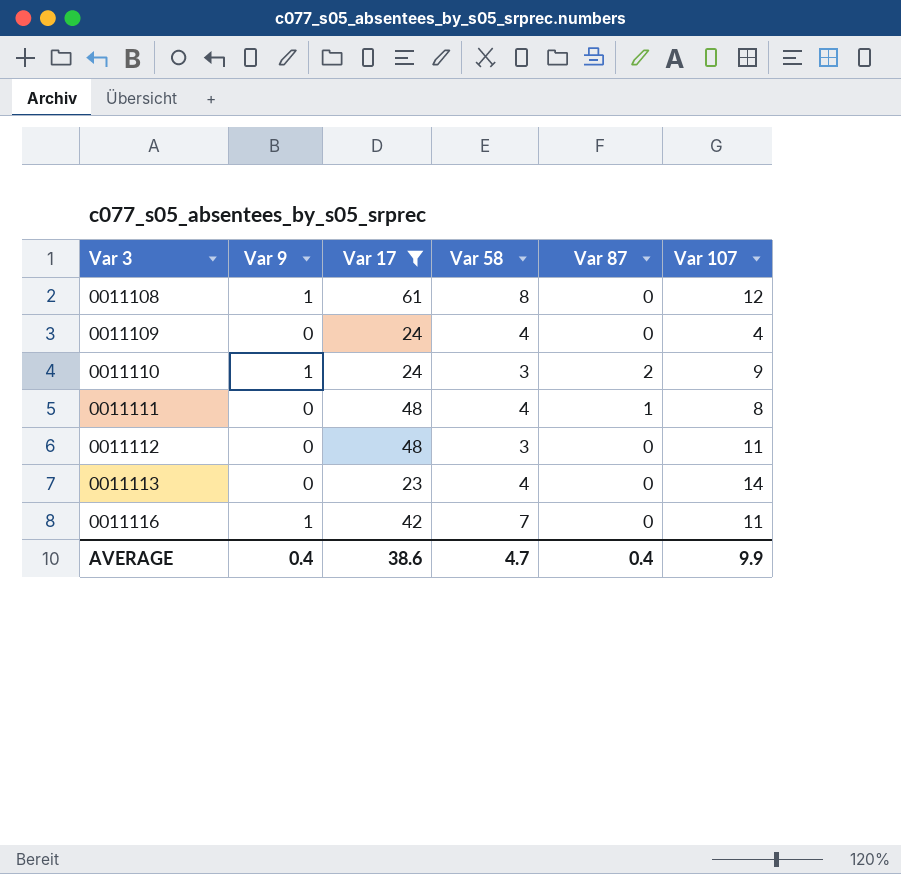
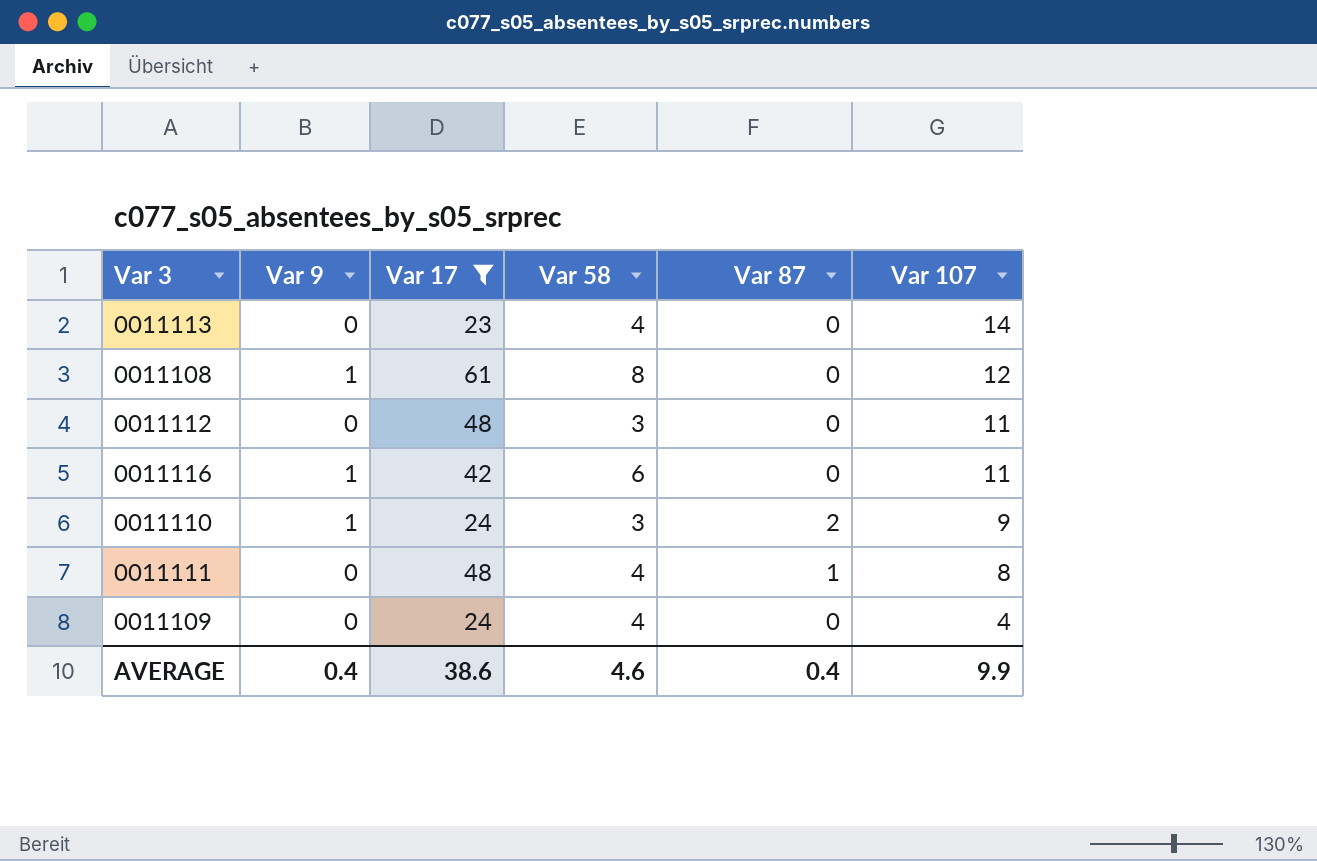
row order: Var 3 ascending -> Var 107 descending
0011116 | Var 58: 7 -> 6
AVERAGE | Var 58: 4.7 -> 4.6

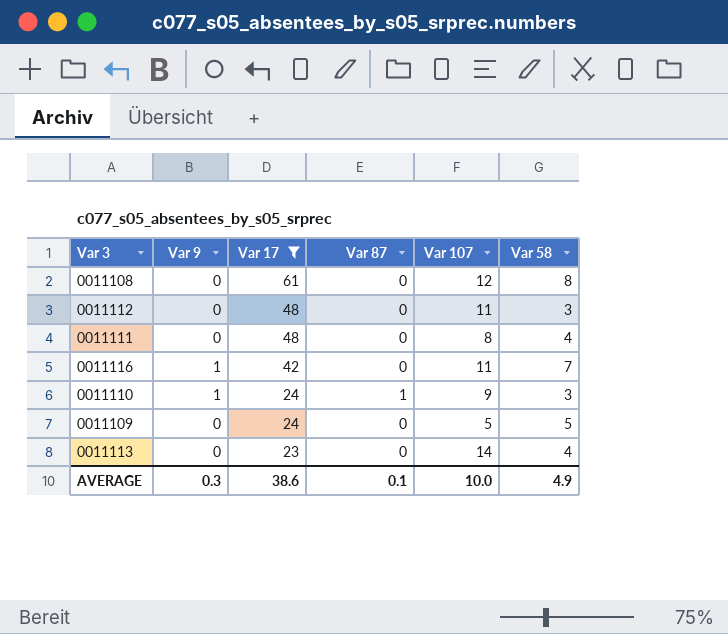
row order: Var 107 descending -> Var 17 descending
column Var 58 | position: 4 -> 6
0011108 | Var 9: 1 -> 0
0011111 | Var 87: 1 -> 0
0011116 | Var 58: 6 -> 7
0011110 | Var 87: 2 -> 1
0011109 | Var 107: 4 -> 5
0011109 | Var 58: 4 -> 5
AVERAGE | Var 9: 0.4 -> 0.3
AVERAGE | Var 87: 0.4 -> 0.1
AVERAGE | Var 107: 9.9 -> 10.0
AVERAGE | Var 58: 4.6 -> 4.9

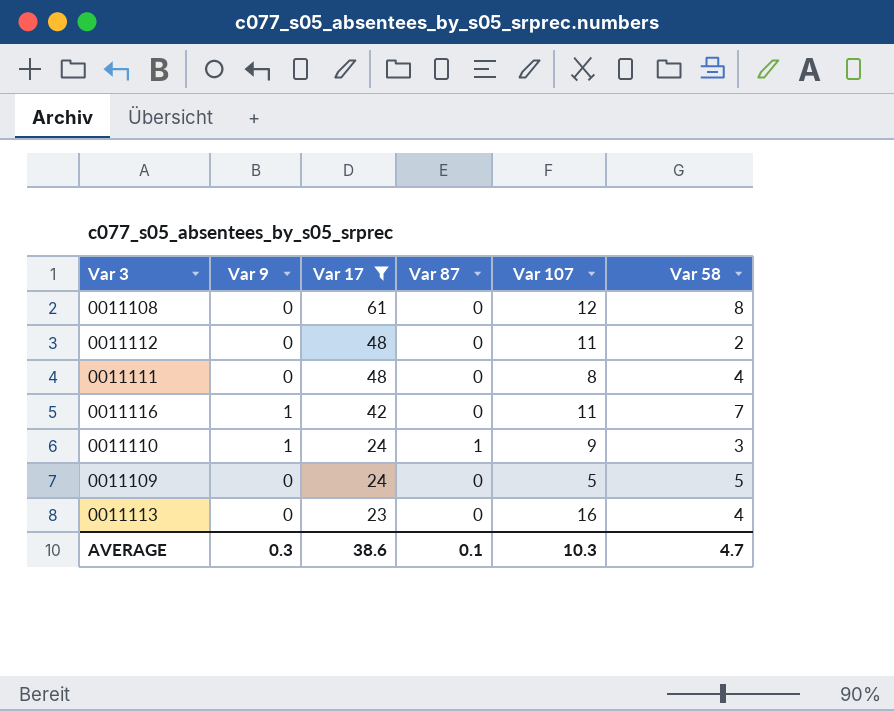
0011112 | Var 58: 3 -> 2
0011113 | Var 107: 14 -> 16
AVERAGE | Var 107: 10.0 -> 10.3
AVERAGE | Var 58: 4.9 -> 4.7

